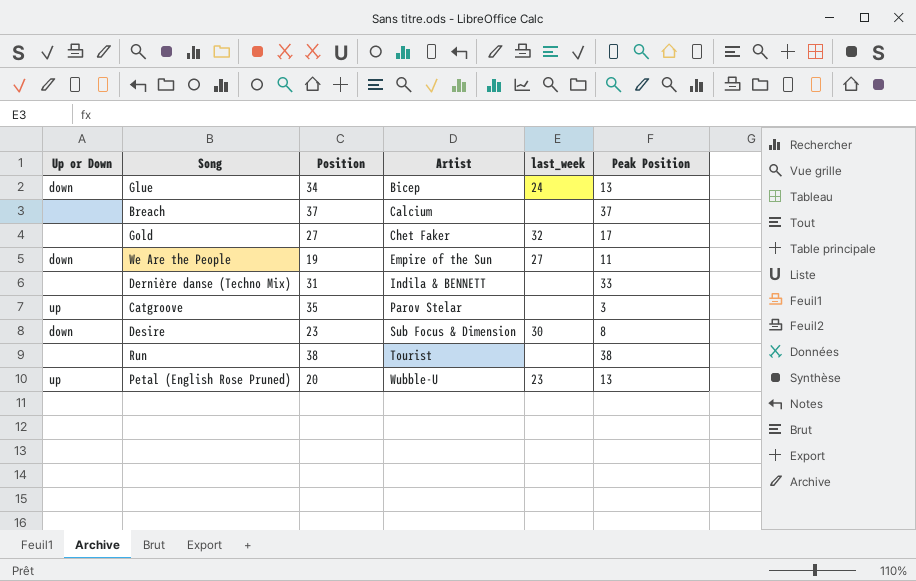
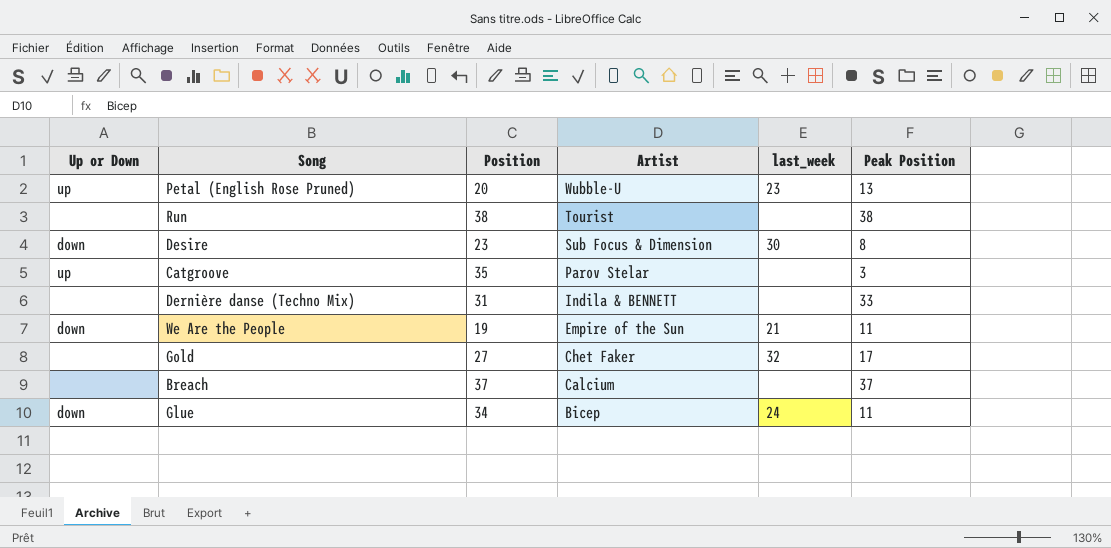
row order: Artist ascending -> Artist descending
We Are the People | last_week: 27 -> 21
Glue | Peak Position: 13 -> 11

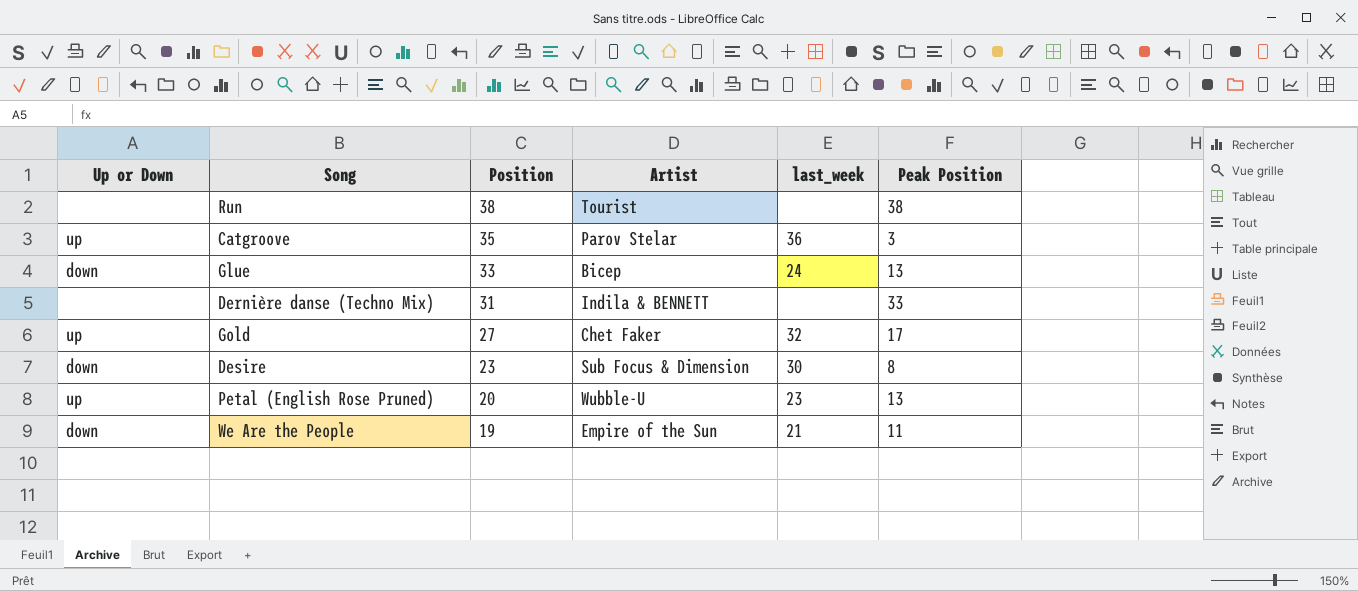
row order: Artist descending -> Position descending
row Breach: none | 37 | Calcium | none | 37 -> none
Catgroove | last_week: none -> 36
Glue | Position: 34 -> 33
Glue | Peak Position: 11 -> 13
Gold | Up or Down: none -> up

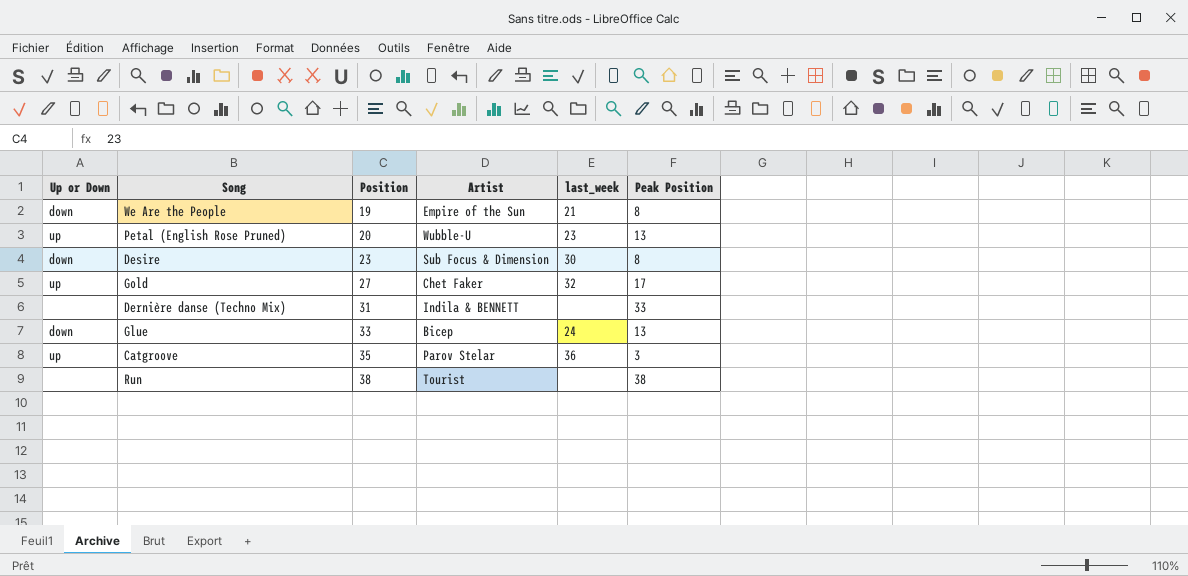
row order: Position descending -> Position ascending
We Are the People | Peak Position: 11 -> 8

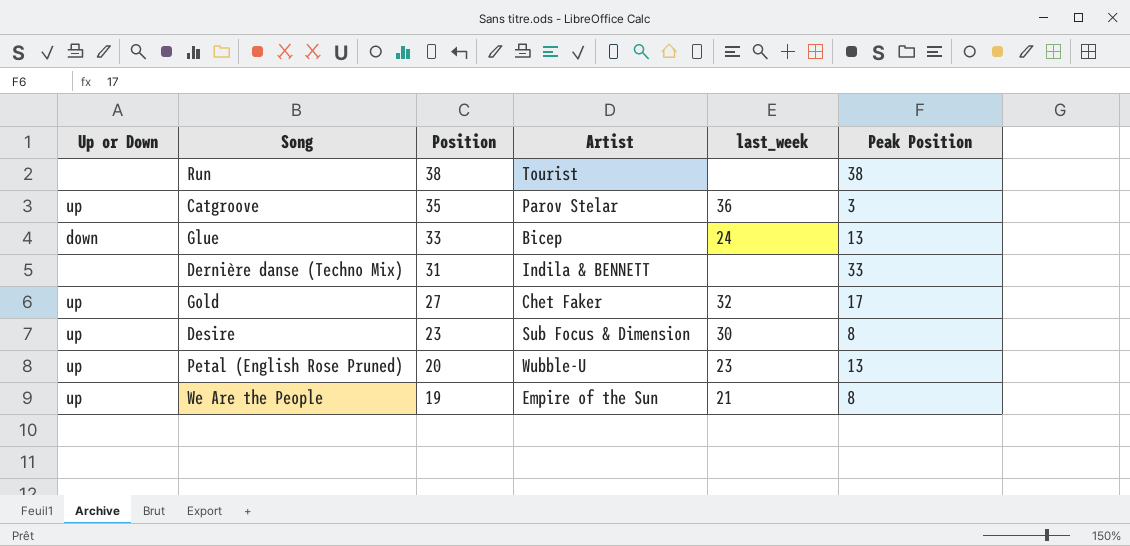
row order: Position ascending -> Position descending
Desire | Up or Down: down -> up
We Are the People | Up or Down: down -> up

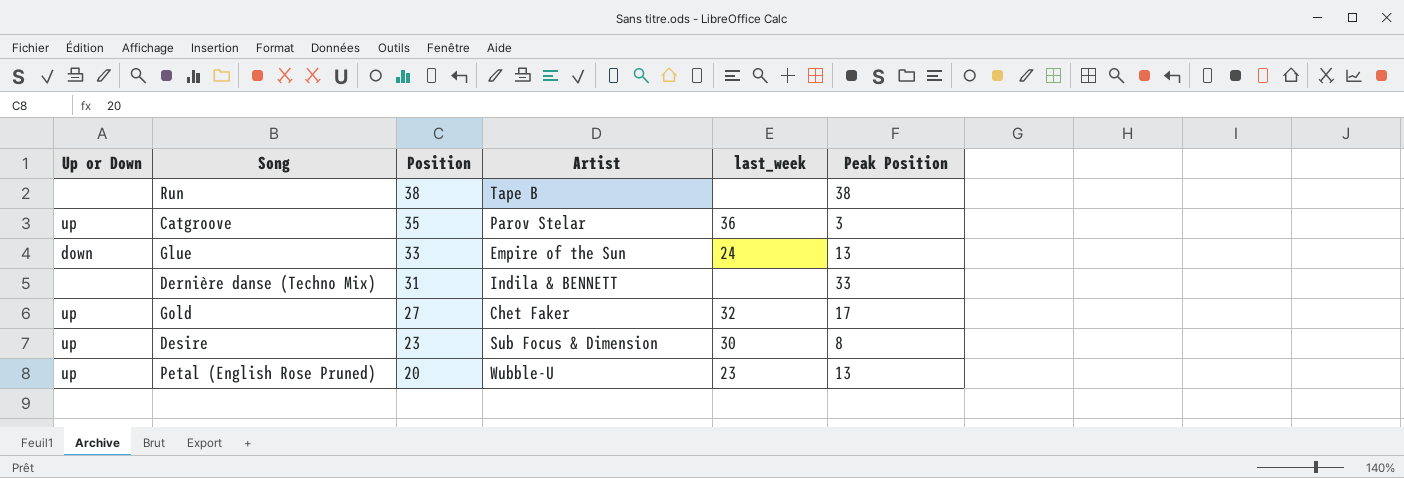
row We Are the People: up | 19 | Empire of the Sun | 21 | 8 -> none
Run | Artist: Tourist -> Tape B
Glue | Artist: Bicep -> Empire of the Sun

